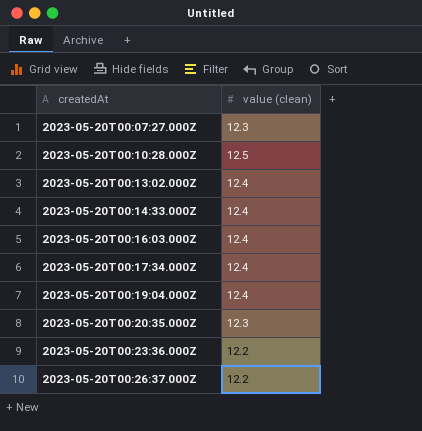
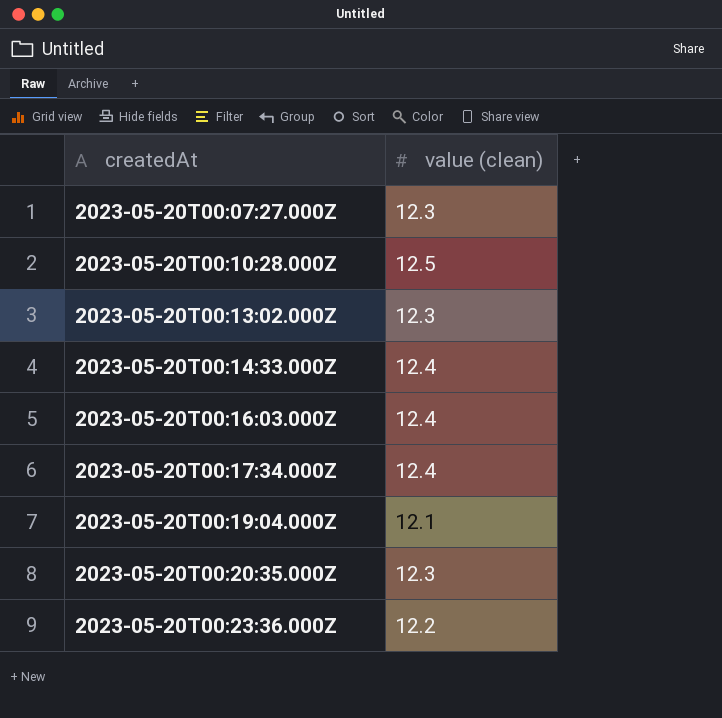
row 2023-05-20T00:26:37.000Z: 12.2 -> none
2023-05-20T00:13:02.000Z | value (clean): 12.4 -> 12.3
2023-05-20T00:19:04.000Z | value (clean): 12.4 -> 12.1

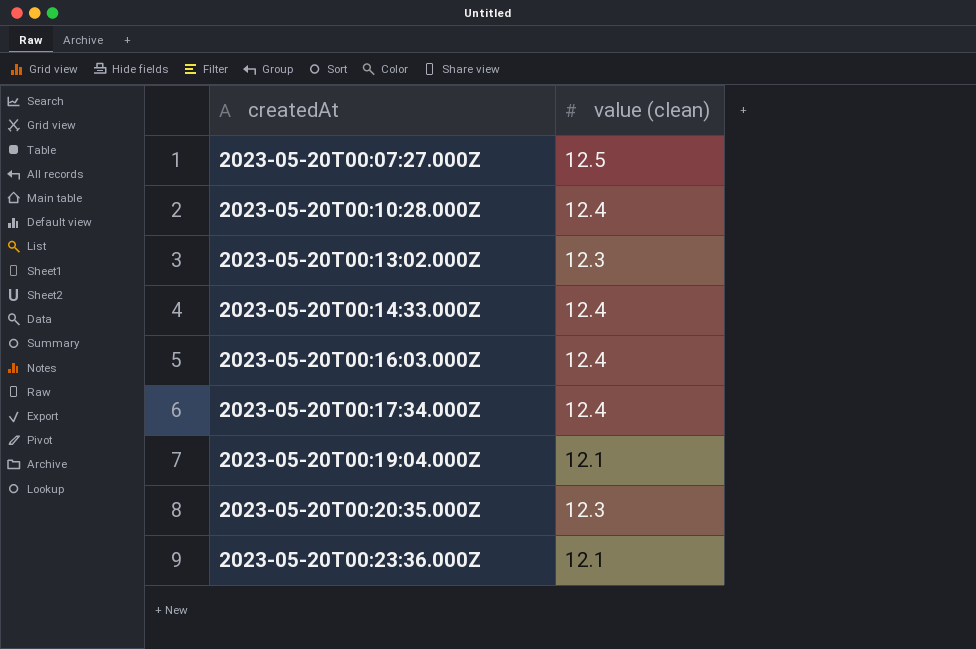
2023-05-20T00:07:27.000Z | value (clean): 12.3 -> 12.5
2023-05-20T00:10:28.000Z | value (clean): 12.5 -> 12.4
2023-05-20T00:23:36.000Z | value (clean): 12.2 -> 12.1

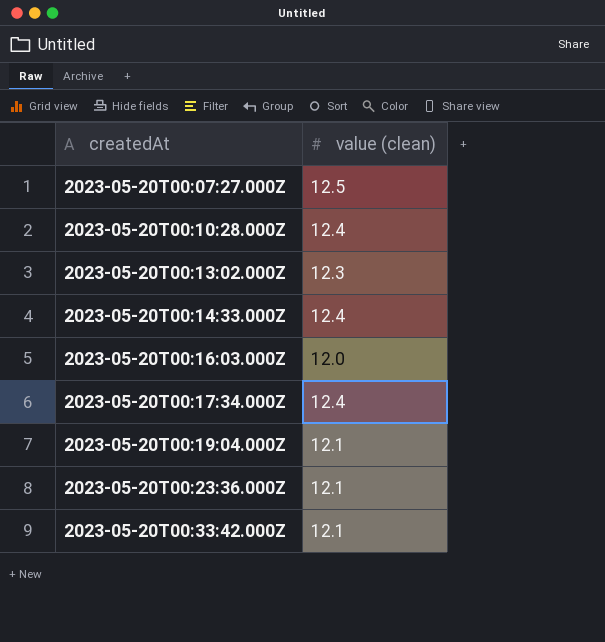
row 2023-05-20T00:20:35.000Z: 12.3 -> none
2023-05-20T00:16:03.000Z | value (clean): 12.4 -> 12.0
row 2023-05-20T00:33:42.000Z: none -> 12.1

